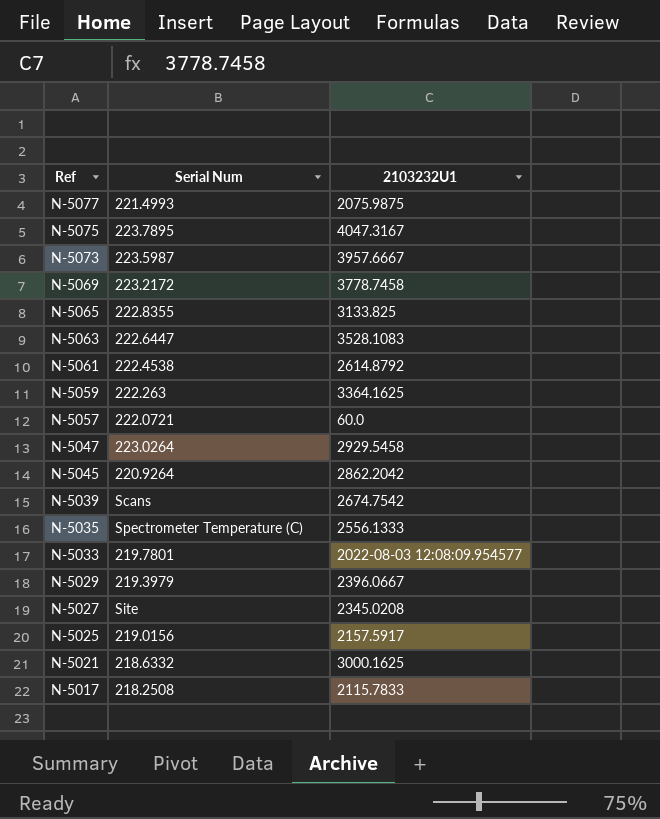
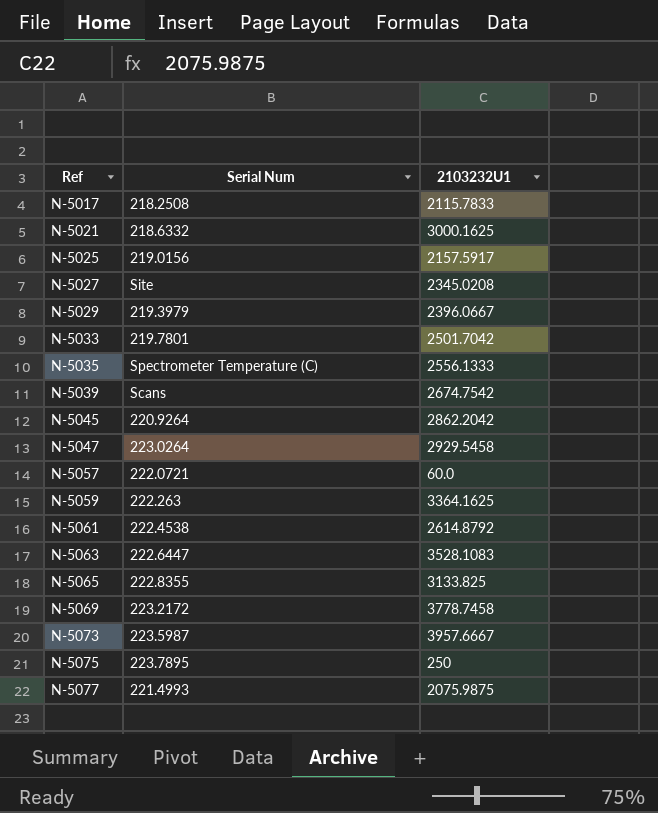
row order: Ref descending -> Ref ascending
N-5033 | 2103232U1: 2022-08-03 12:08:09.954577 -> 2501.7042
N-5075 | 2103232U1: 4047.3167 -> 250

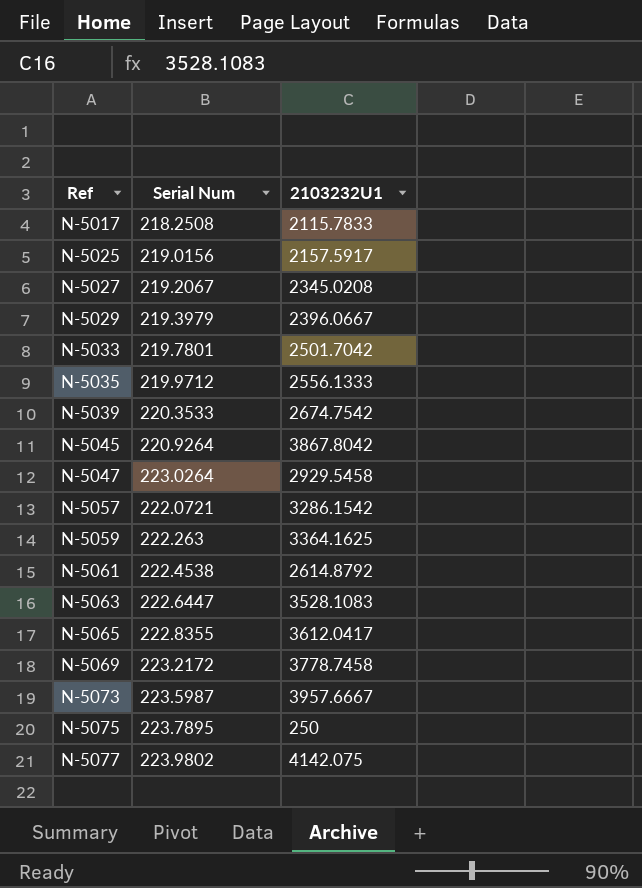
row N-5021: 218.6332 | 3000.1625 -> none
N-5027 | Serial Num: Site -> 219.2067
N-5035 | Serial Num: Spectrometer Temperature (C) -> 219.9712
N-5039 | Serial Num: Scans -> 220.3533
N-5045 | 2103232U1: 2862.2042 -> 3867.8042
N-5057 | 2103232U1: 60.0 -> 3286.1542
N-5065 | 2103232U1: 3133.825 -> 3612.0417
N-5077 | Serial Num: 221.4993 -> 223.9802
N-5077 | 2103232U1: 2075.9875 -> 4142.075

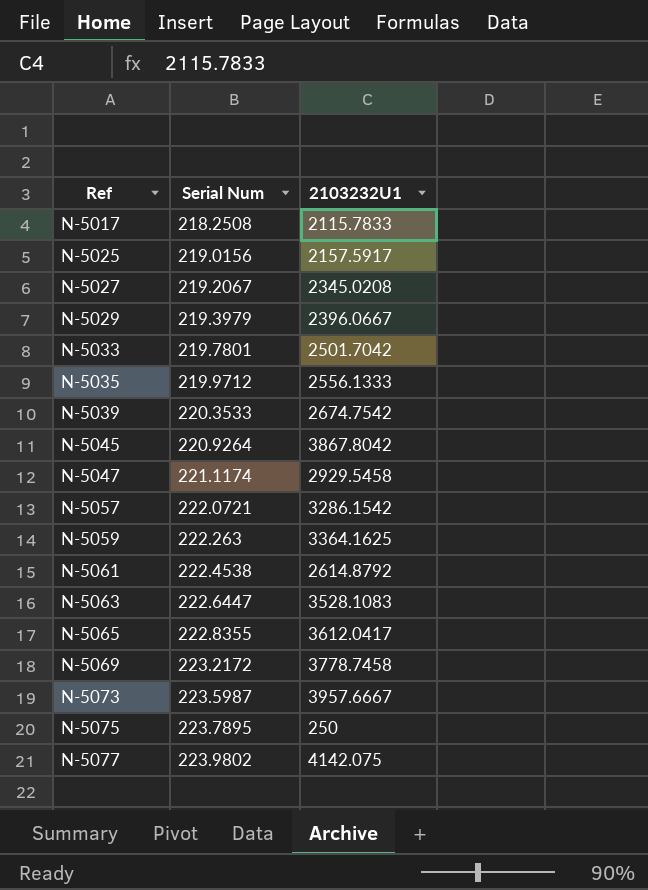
N-5047 | Serial Num: 223.0264 -> 221.1174

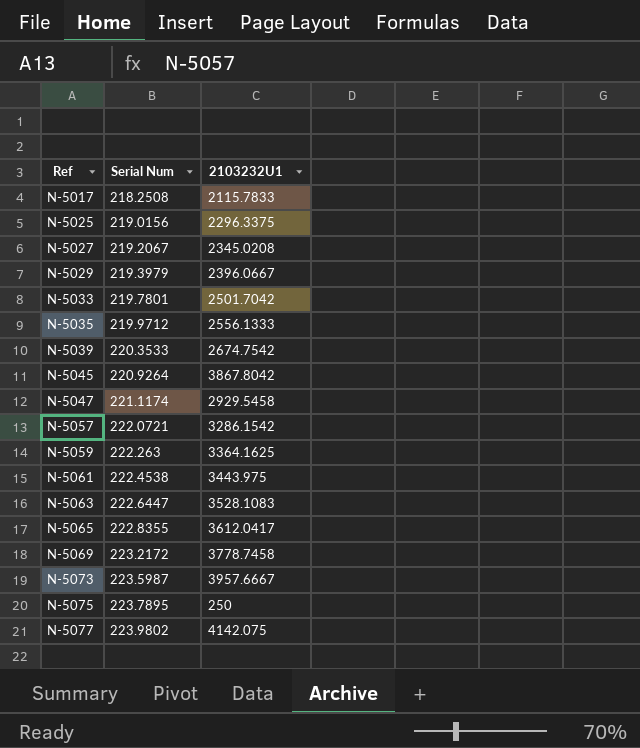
N-5025 | 2103232U1: 2157.5917 -> 2296.3375
N-5061 | 2103232U1: 2614.8792 -> 3443.975

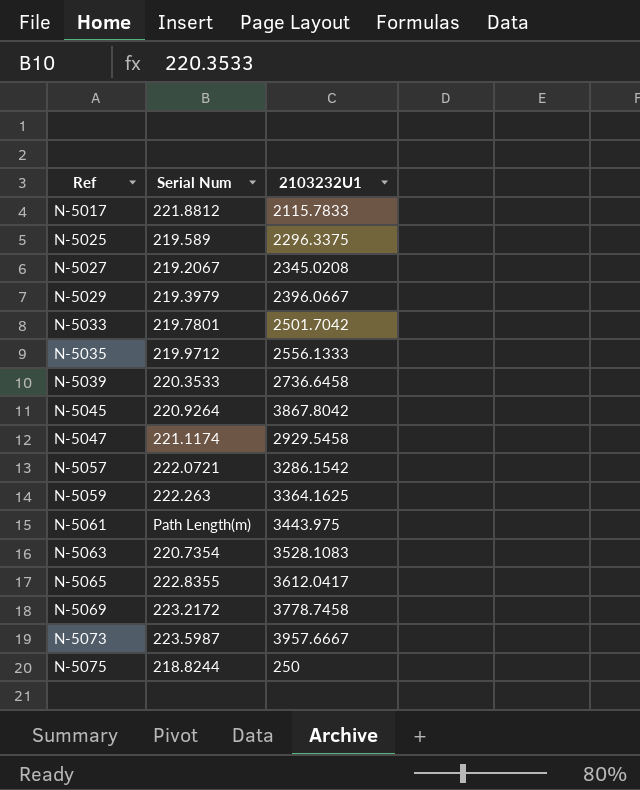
row N-5077: 223.9802 | 4142.075 -> none
N-5017 | Serial Num: 218.2508 -> 221.8812
N-5025 | Serial Num: 219.0156 -> 219.589
N-5039 | 2103232U1: 2674.7542 -> 2736.6458
N-5061 | Serial Num: 222.4538 -> Path Length(m)
N-5063 | Serial Num: 222.6447 -> 220.7354
N-5075 | Serial Num: 223.7895 -> 218.8244

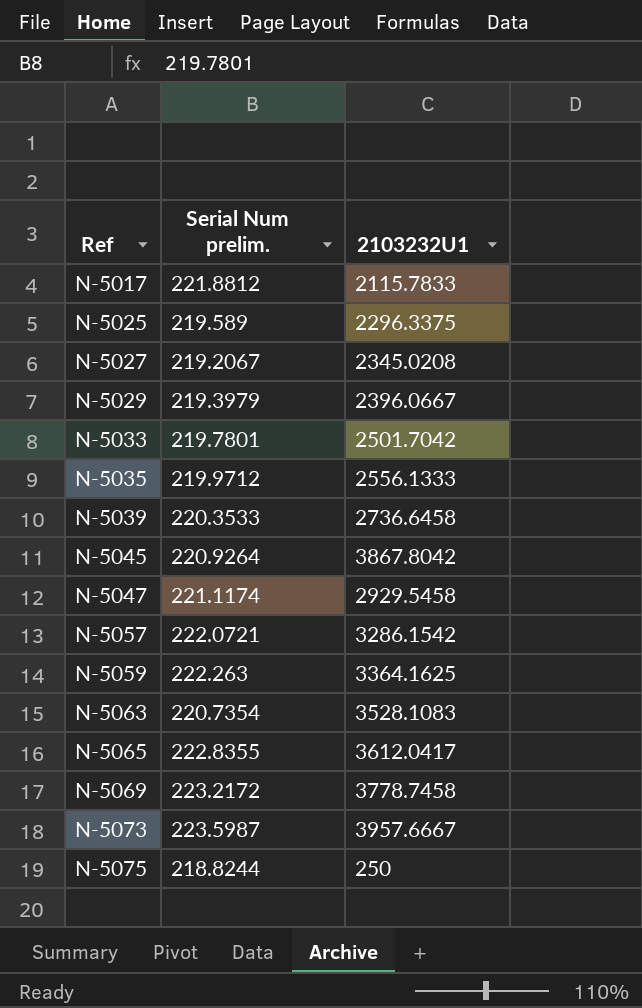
column name: Serial Num -> Serial Num prelim.
row N-5061: Path Length(m) | 3443.975 -> none

